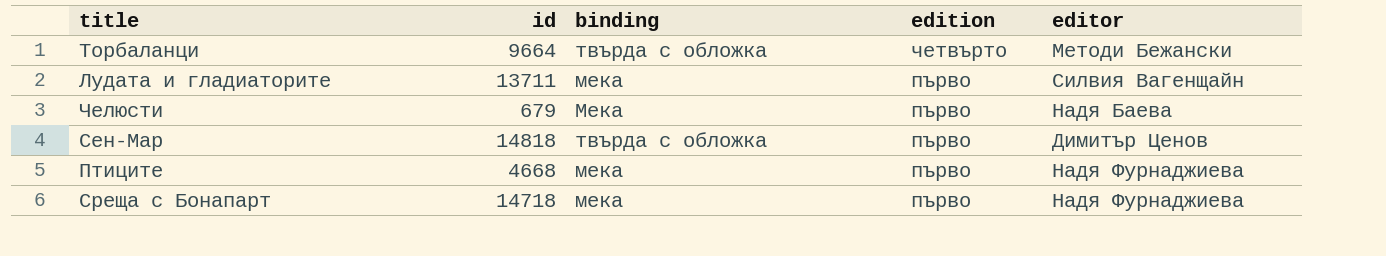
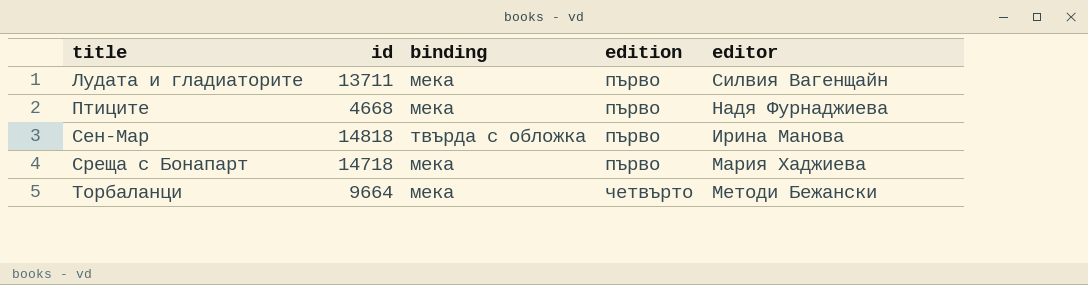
row order: edition descending -> title ascending
row Челюсти: 679 | Мека | първо | Надя Баева -> none
Сен-Мар | editor: Димитър Ценов -> Ирина Манова
Среща с Бонапарт | editor: Надя Фурнаджиева -> Мария Хаджиева
Торбаланци | binding: твърда с обложка -> мека

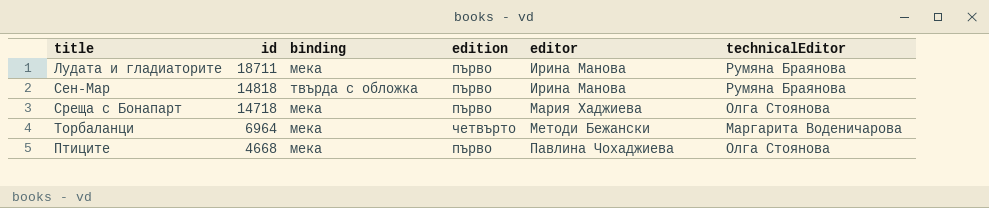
row order: title ascending -> id descending
column technicalEditor | position: none -> 6
Лудата и гладиаторите | id: 13711 -> 18711
Лудата и гладиаторите | editor: Силвия Вагенщайн -> Ирина Манова
Торбаланци | id: 9664 -> 6964
Птиците | editor: Надя Фурнаджиева -> Павлина Чохаджиева

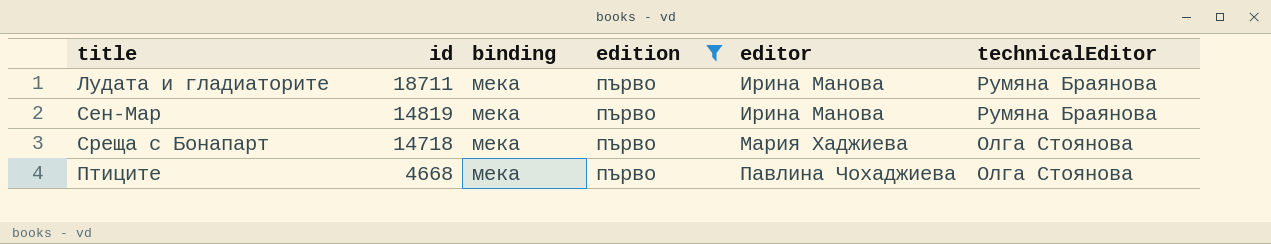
filter: none -> edition = първо
Сен-Мар | id: 14818 -> 14819
Сен-Мар | binding: твърда с обложка -> мека

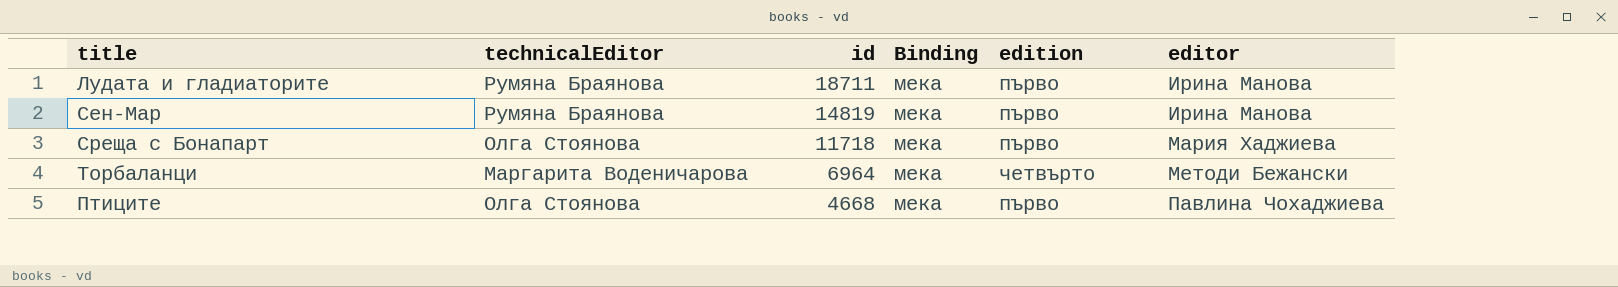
filter: edition = първо -> none
column technicalEditor | position: 6 -> 2
column name: binding -> Binding
Среща с Бонапарт | id: 14718 -> 11718

